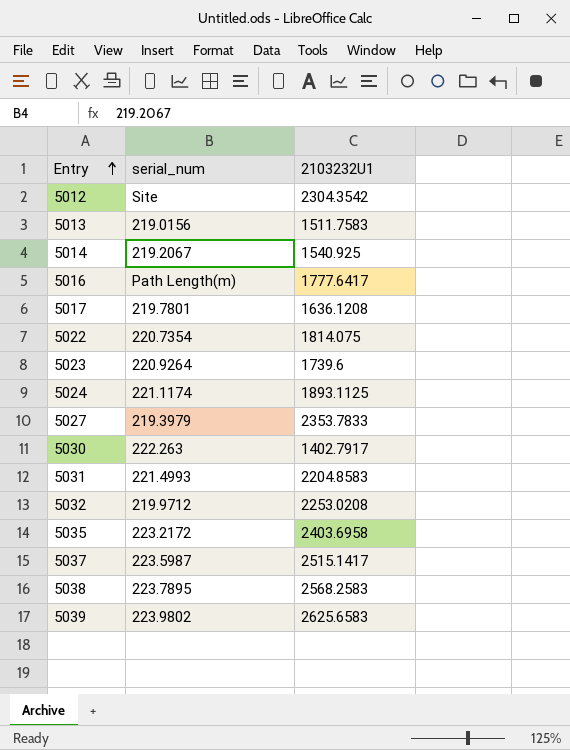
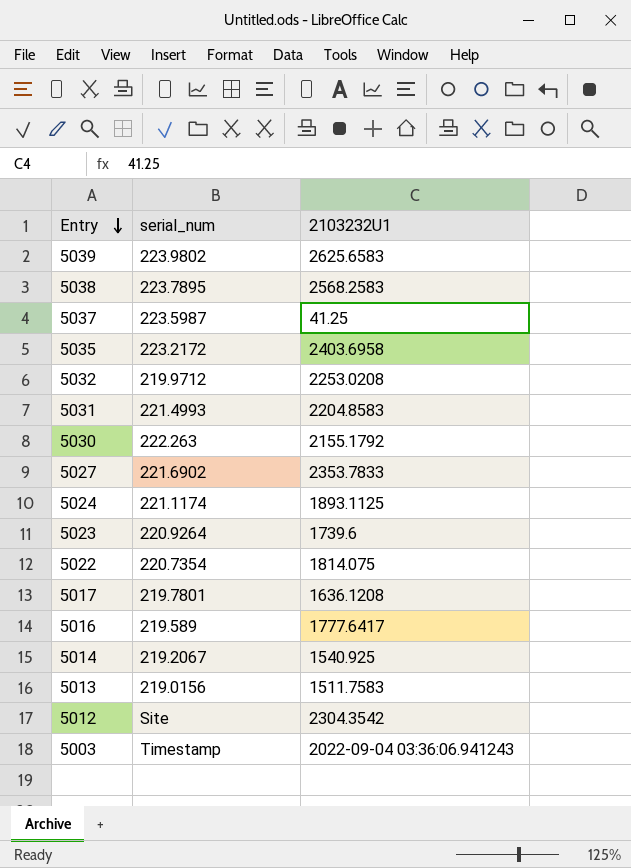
row order: Entry ascending -> Entry descending
5037 | 2103232U1: 2515.1417 -> 41.25
5030 | 2103232U1: 1402.7917 -> 2155.1792
5027 | serial_num: 219.3979 -> 221.6902
5016 | serial_num: Path Length(m) -> 219.589
row 5003: none -> Timestamp | 2022-09-04 03:36:06.941243

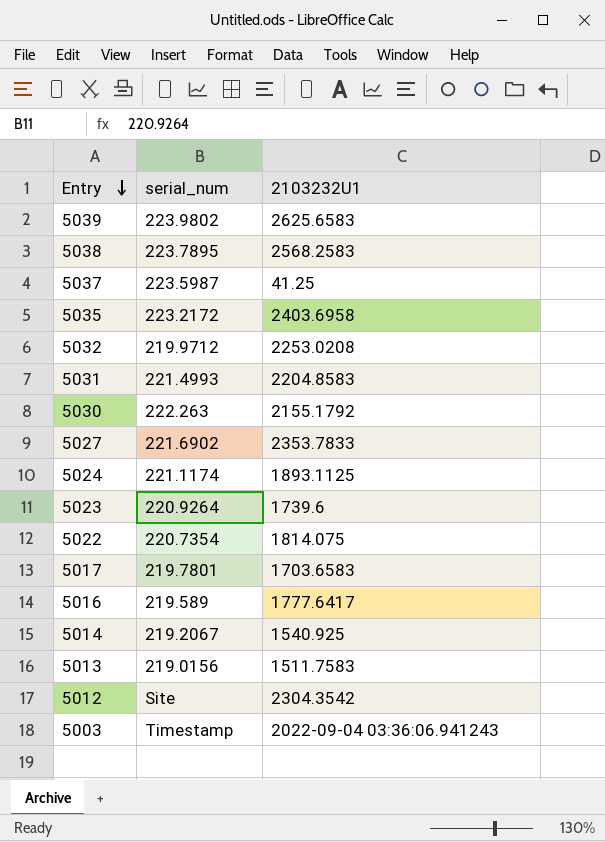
5017 | 2103232U1: 1636.1208 -> 1703.6583

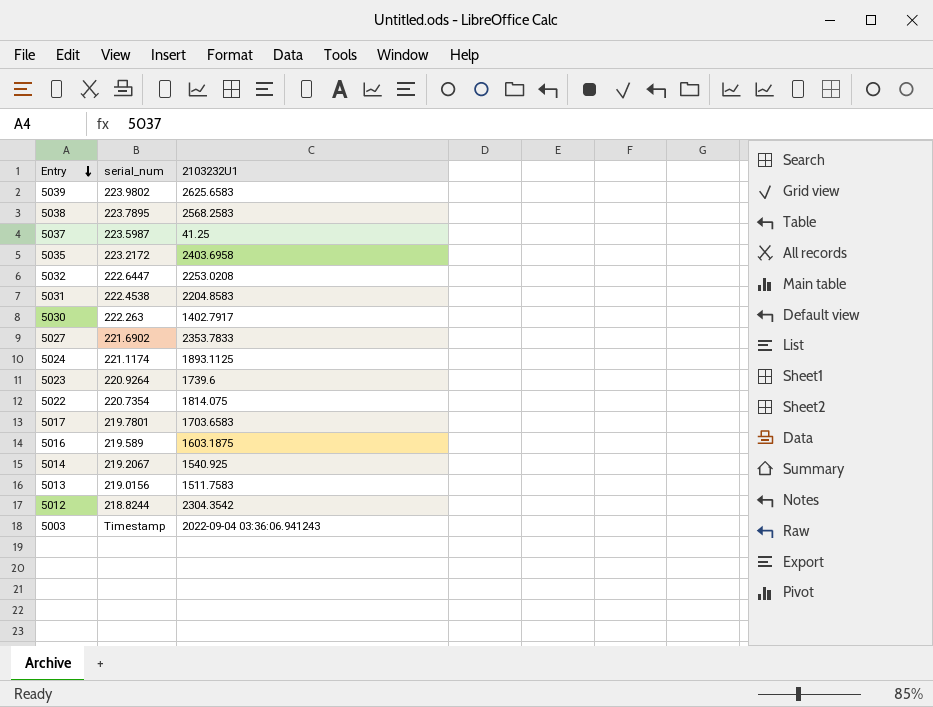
5032 | serial_num: 219.9712 -> 222.6447
5031 | serial_num: 221.4993 -> 222.4538
5030 | 2103232U1: 2155.1792 -> 1402.7917
5016 | 2103232U1: 1777.6417 -> 1603.1875
5012 | serial_num: Site -> 218.8244

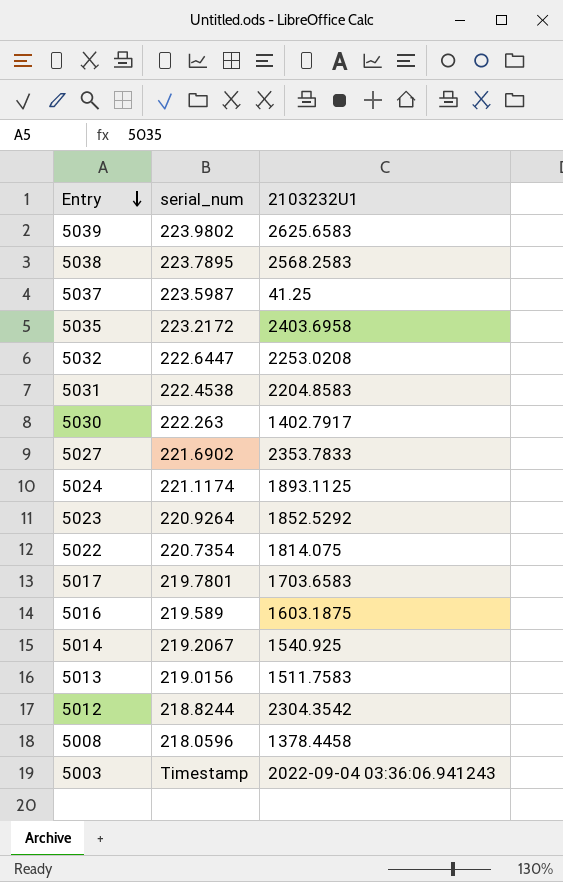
5023 | 2103232U1: 1739.6 -> 1852.5292
row 5008: none -> 218.0596 | 1378.4458

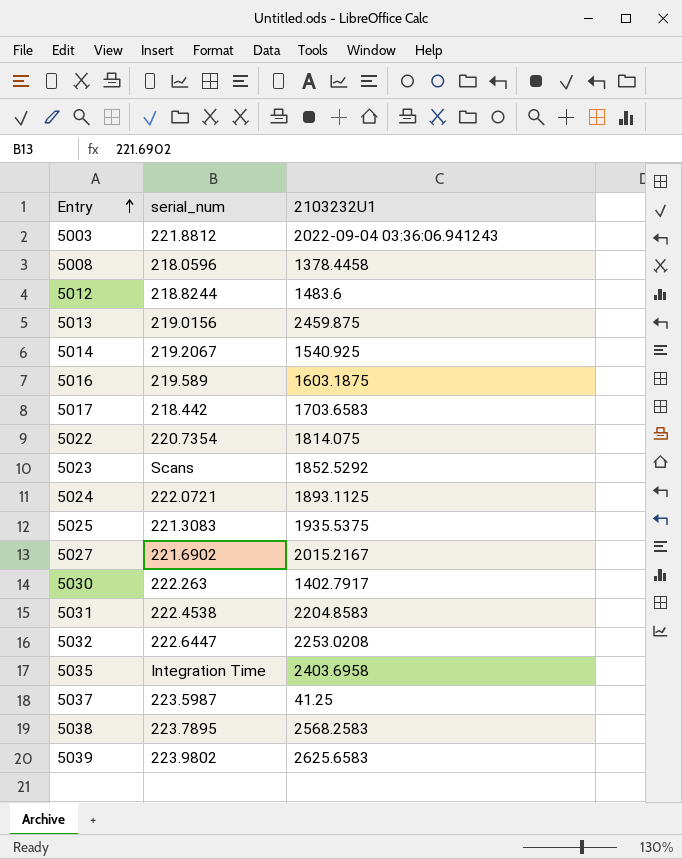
row order: Entry descending -> Entry ascending
5003 | serial_num: Timestamp -> 221.8812
5012 | 2103232U1: 2304.3542 -> 1483.6
5013 | 2103232U1: 1511.7583 -> 2459.875
5017 | serial_num: 219.7801 -> 218.442
5023 | serial_num: 220.9264 -> Scans
5024 | serial_num: 221.1174 -> 222.0721
row 5025: none -> 221.3083 | 1935.5375
5027 | 2103232U1: 2353.7833 -> 2015.2167
5035 | serial_num: 223.2172 -> Integration Time

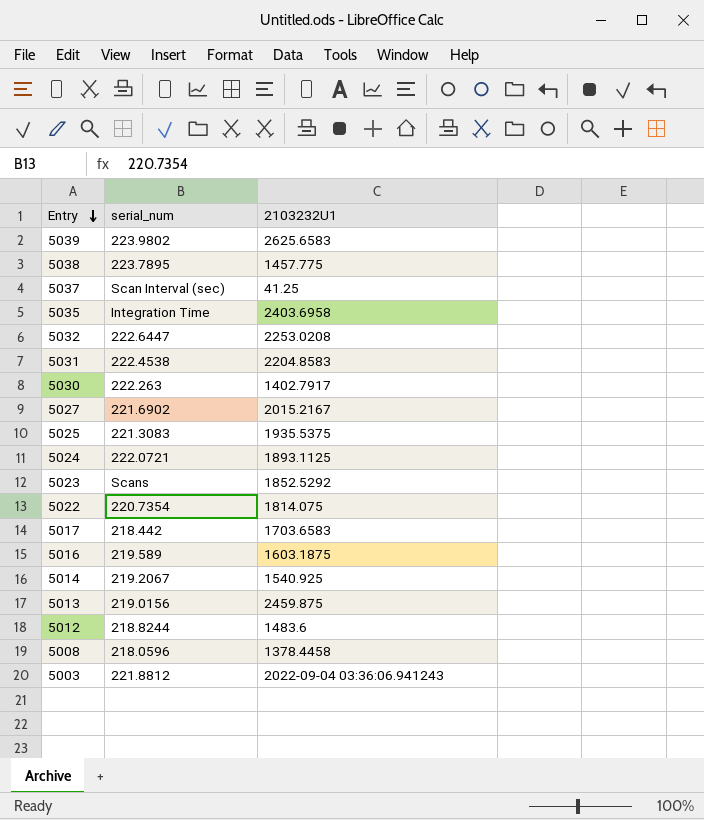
row order: Entry ascending -> Entry descending
5038 | 2103232U1: 2568.2583 -> 1457.775
5037 | serial_num: 223.5987 -> Scan Interval (sec)

